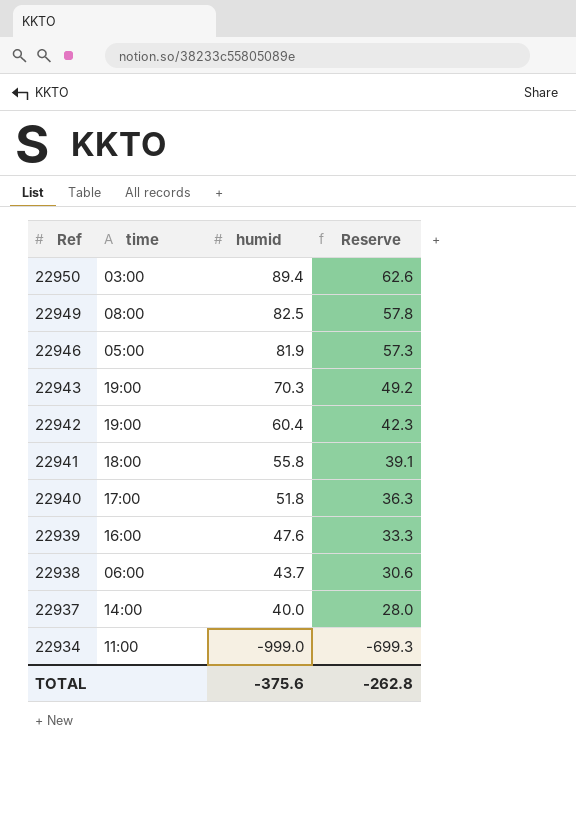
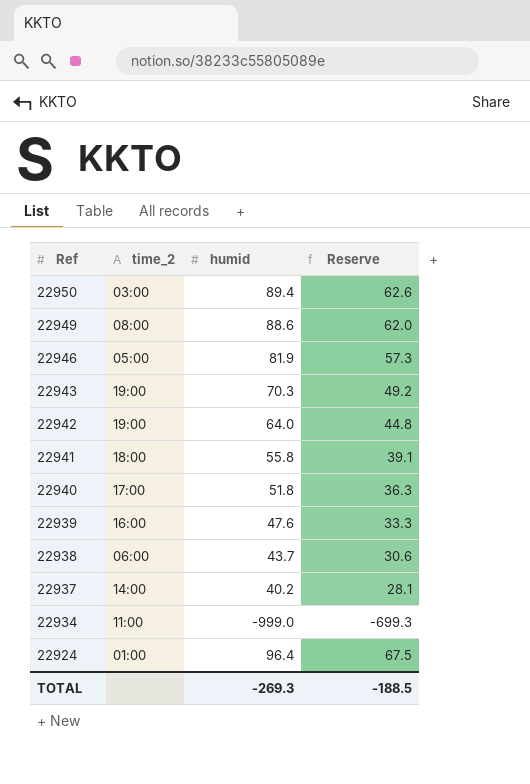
column name: time -> time_2
22949 | humid: 82.5 -> 88.6
22949 | Reserve: 57.8 -> 62.0
22942 | humid: 60.4 -> 64.0
22942 | Reserve: 42.3 -> 44.8
22937 | humid: 40.0 -> 40.2
22937 | Reserve: 28.0 -> 28.1
row 22924: none -> 01:00 | 96.4 | 67.5
TOTAL | humid: -375.6 -> -269.3
TOTAL | Reserve: -262.8 -> -188.5

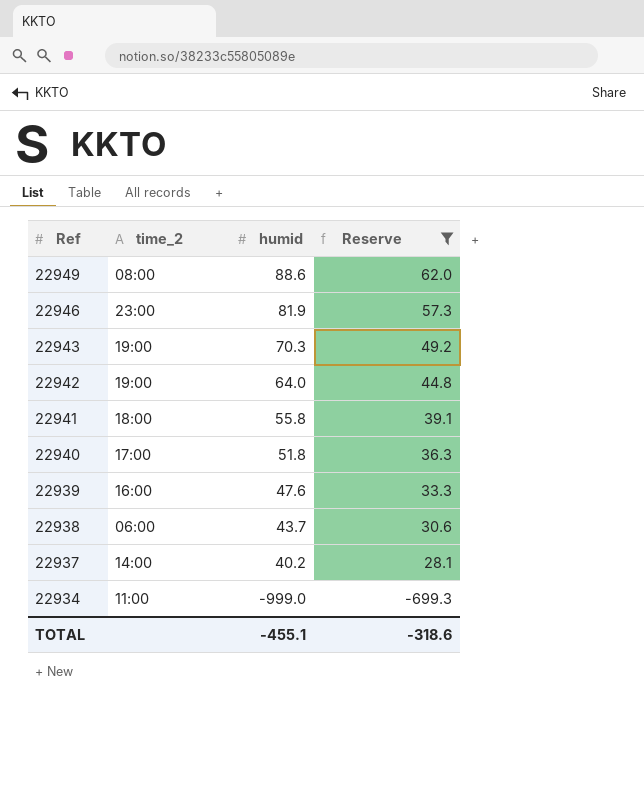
filter: none -> Reserve <= 62.0
22946 | time_2: 05:00 -> 23:00
TOTAL | humid: -269.3 -> -455.1
TOTAL | Reserve: -188.5 -> -318.6

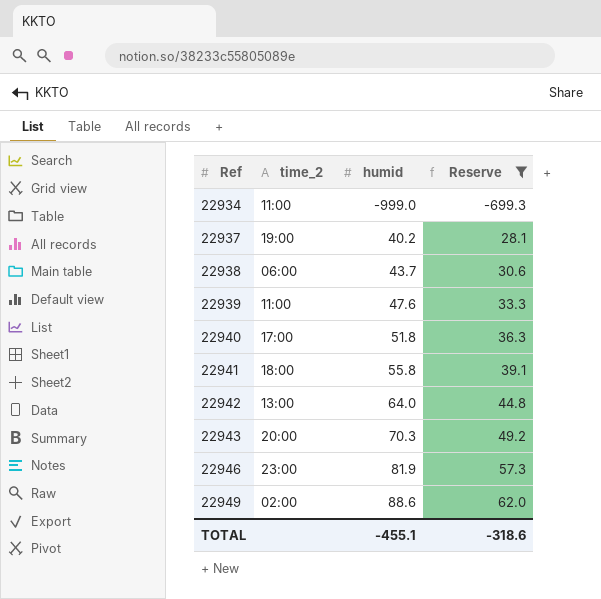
row order: Ref descending -> Ref ascending
22937 | time_2: 14:00 -> 19:00
22939 | time_2: 16:00 -> 11:00
22942 | time_2: 19:00 -> 13:00
22943 | time_2: 19:00 -> 20:00
22949 | time_2: 08:00 -> 02:00

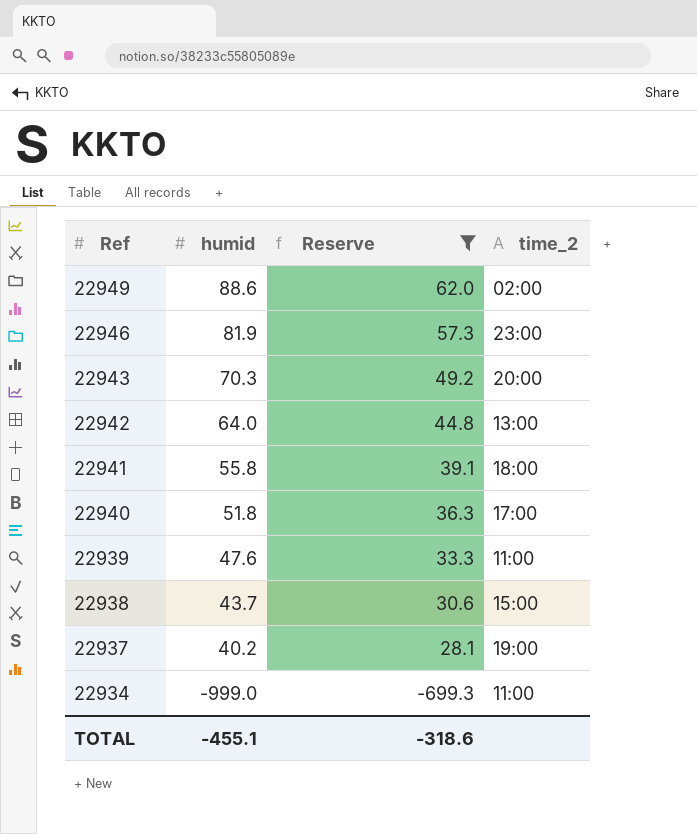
row order: Ref ascending -> Ref descending
column time_2 | position: 2 -> 4
22938 | time_2: 06:00 -> 15:00

